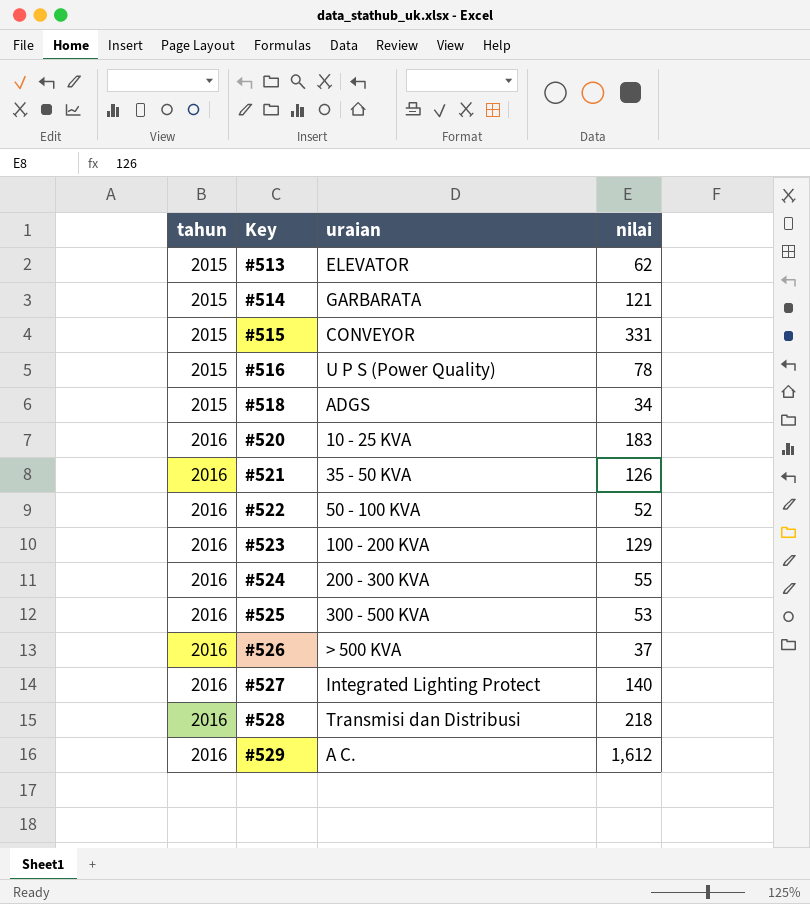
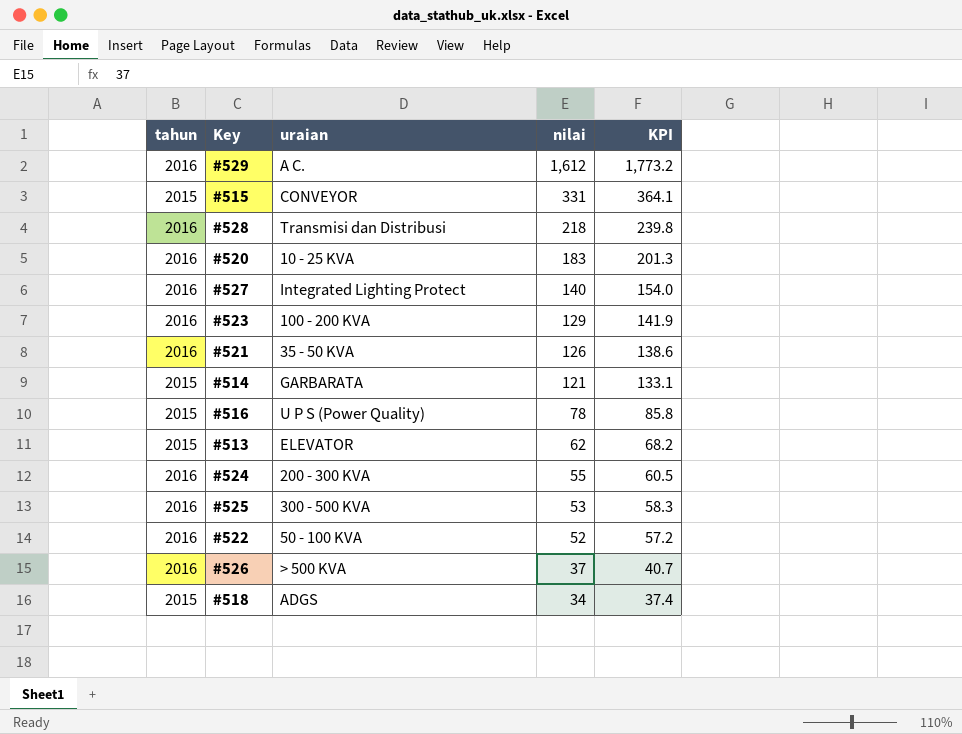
row order: tahun ascending -> nilai descending
column KPI | formula: none -> [nilai] * 1.1

